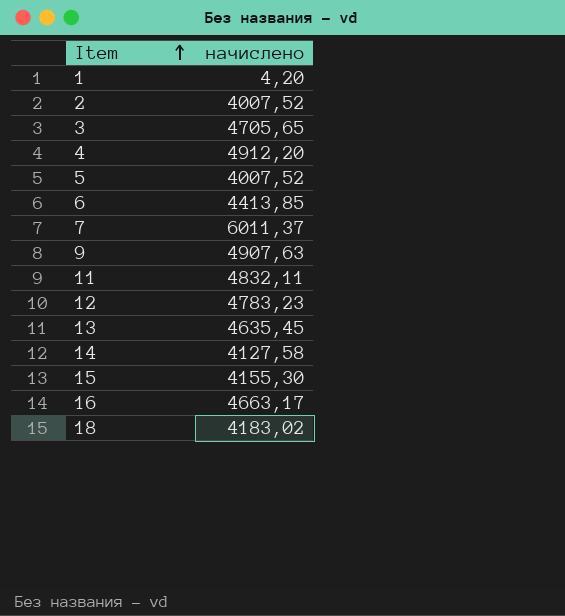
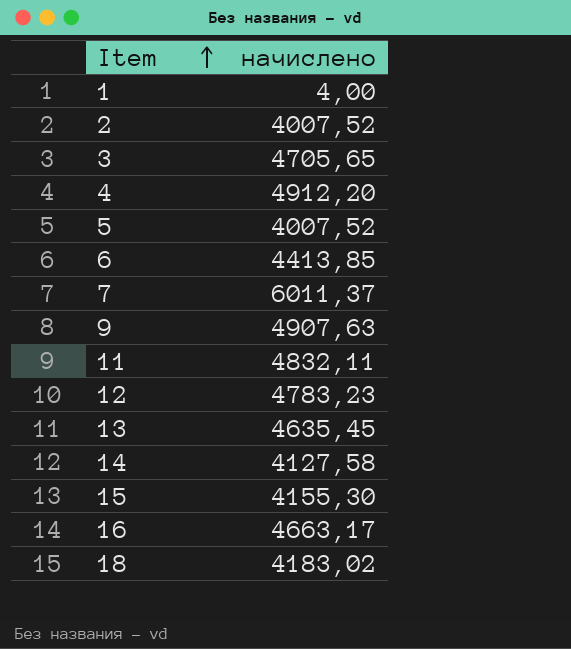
1 | начислено: 4,20 -> 4,00

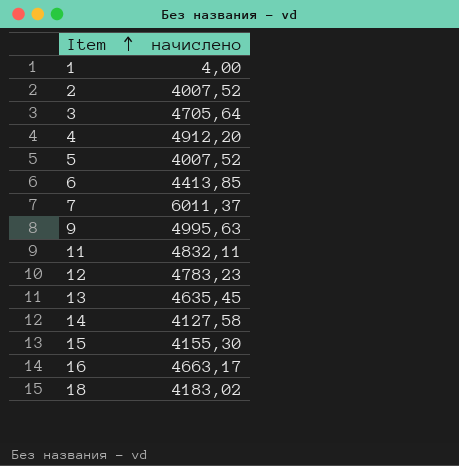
3 | начислено: 4705,65 -> 4705,64
9 | начислено: 4907,63 -> 4995,63

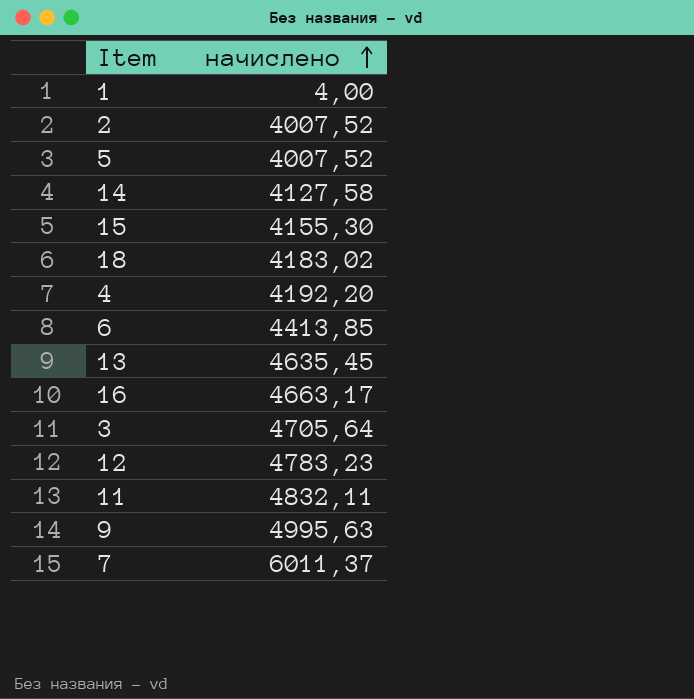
row order: Item ascending -> начислено ascending
4 | начислено: 4912,20 -> 4192,20

